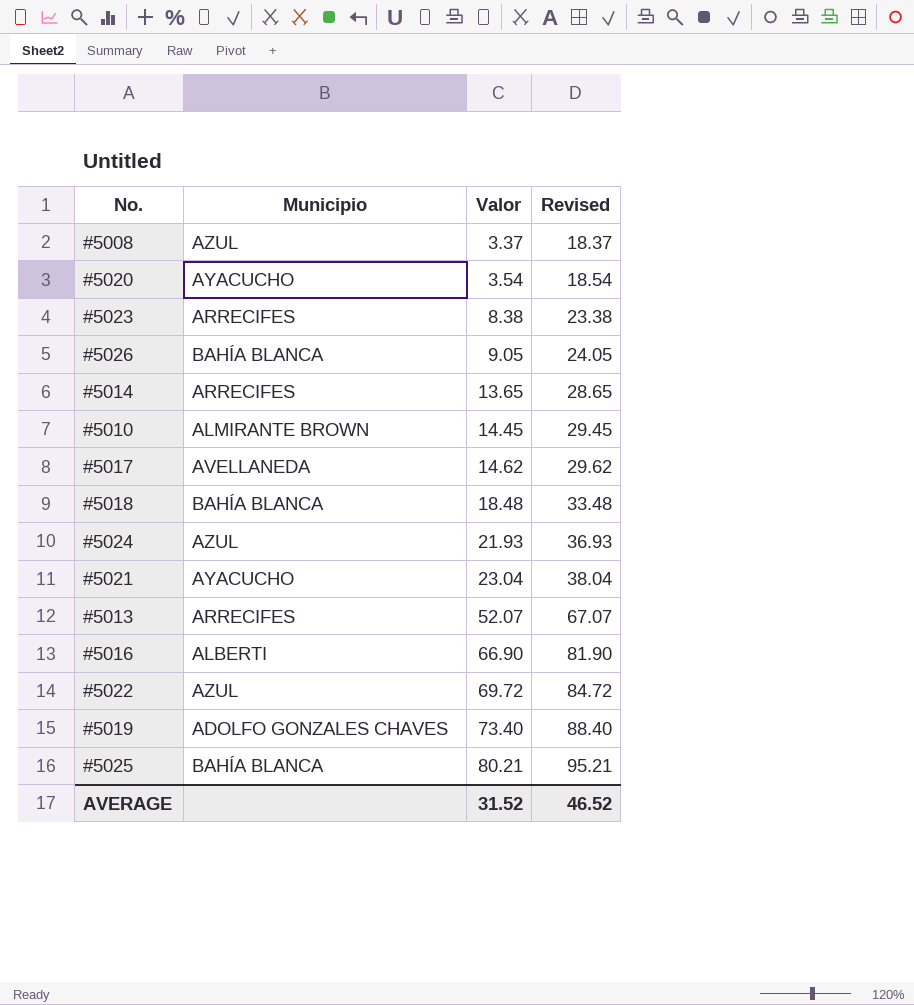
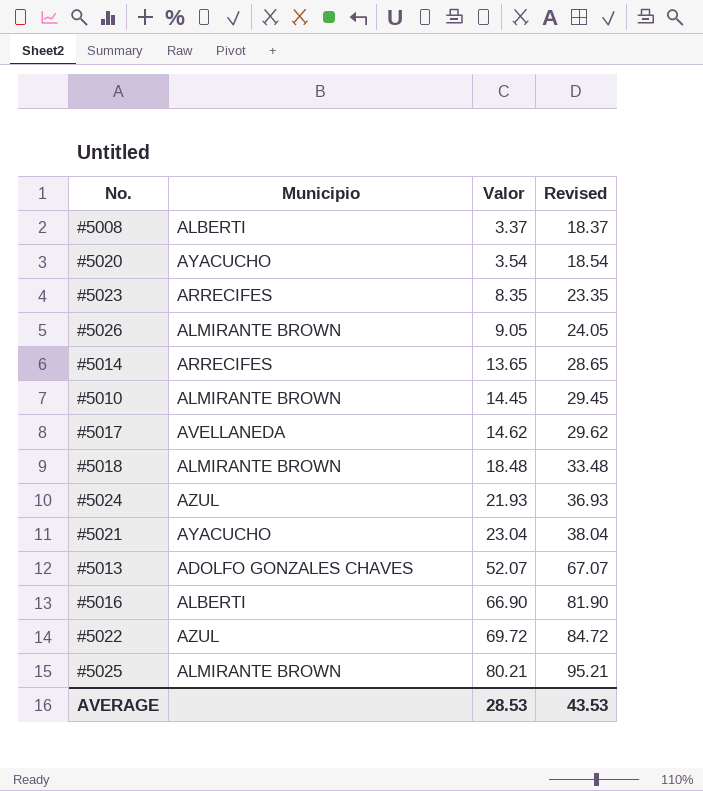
row #5019: ADOLFO GONZALES CHAVES | 73.40 | 88.40 -> none
#5008 | Municipio: AZUL -> ALBERTI
#5023 | Valor: 8.38 -> 8.35
#5023 | Revised: 23.38 -> 23.35
#5026 | Municipio: BAHÍA BLANCA -> ALMIRANTE BROWN
#5018 | Municipio: BAHÍA BLANCA -> ALMIRANTE BROWN
#5013 | Municipio: ARRECIFES -> ADOLFO GONZALES CHAVES
#5025 | Municipio: BAHÍA BLANCA -> ALMIRANTE BROWN
AVERAGE | Valor: 31.52 -> 28.53
AVERAGE | Revised: 46.52 -> 43.53

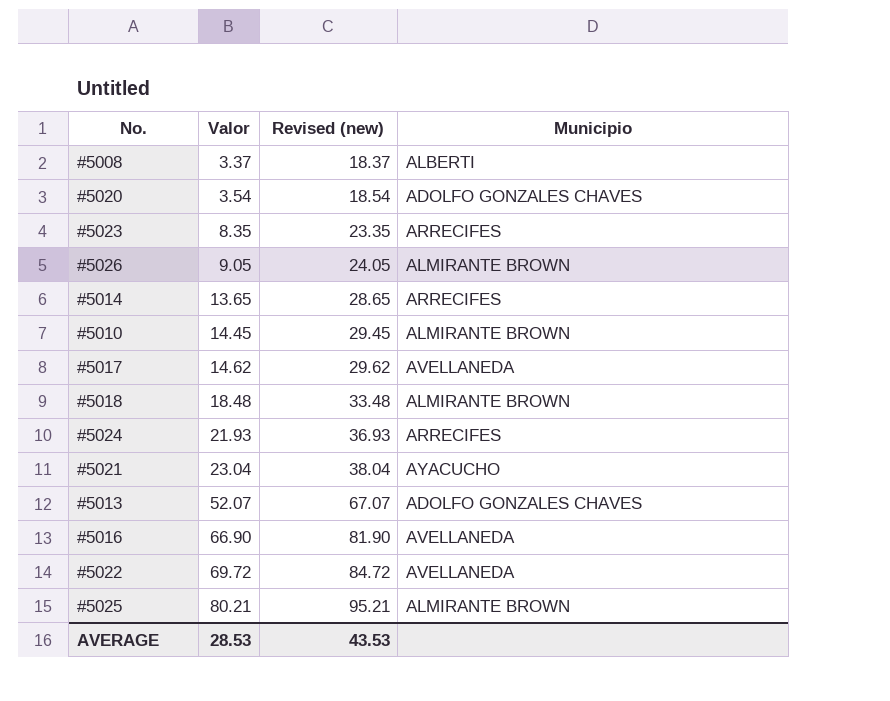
column name: Revised -> Revised (new)
column Municipio | position: 2 -> 4
#5020 | Municipio: AYACUCHO -> ADOLFO GONZALES CHAVES
#5024 | Municipio: AZUL -> ARRECIFES
#5016 | Municipio: ALBERTI -> AVELLANEDA
#5022 | Municipio: AZUL -> AVELLANEDA

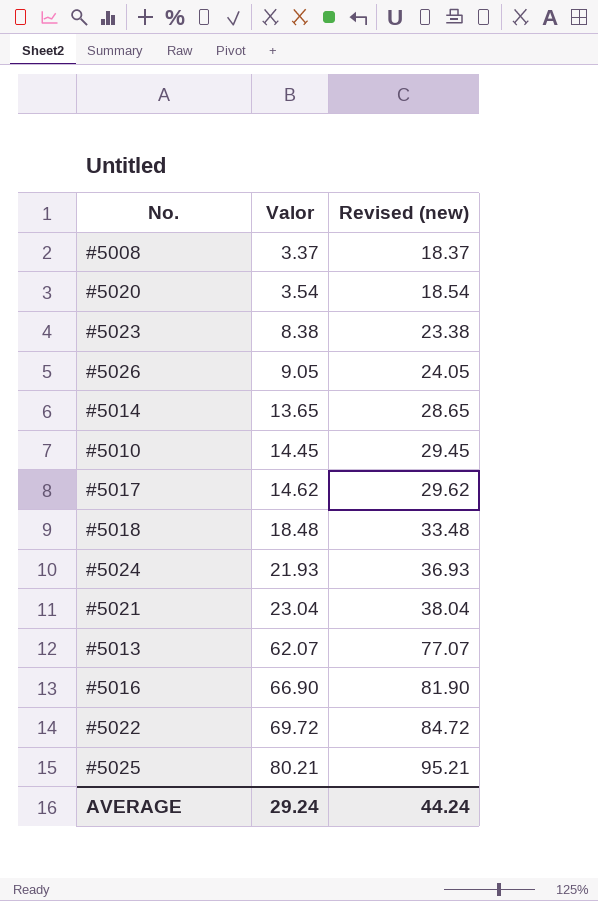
column Municipio | position: 4 -> none
#5023 | Valor: 8.35 -> 8.38
#5023 | Revised (new): 23.35 -> 23.38
#5013 | Valor: 52.07 -> 62.07
#5013 | Revised (new): 67.07 -> 77.07
AVERAGE | Valor: 28.53 -> 29.24
AVERAGE | Revised (new): 43.53 -> 44.24

